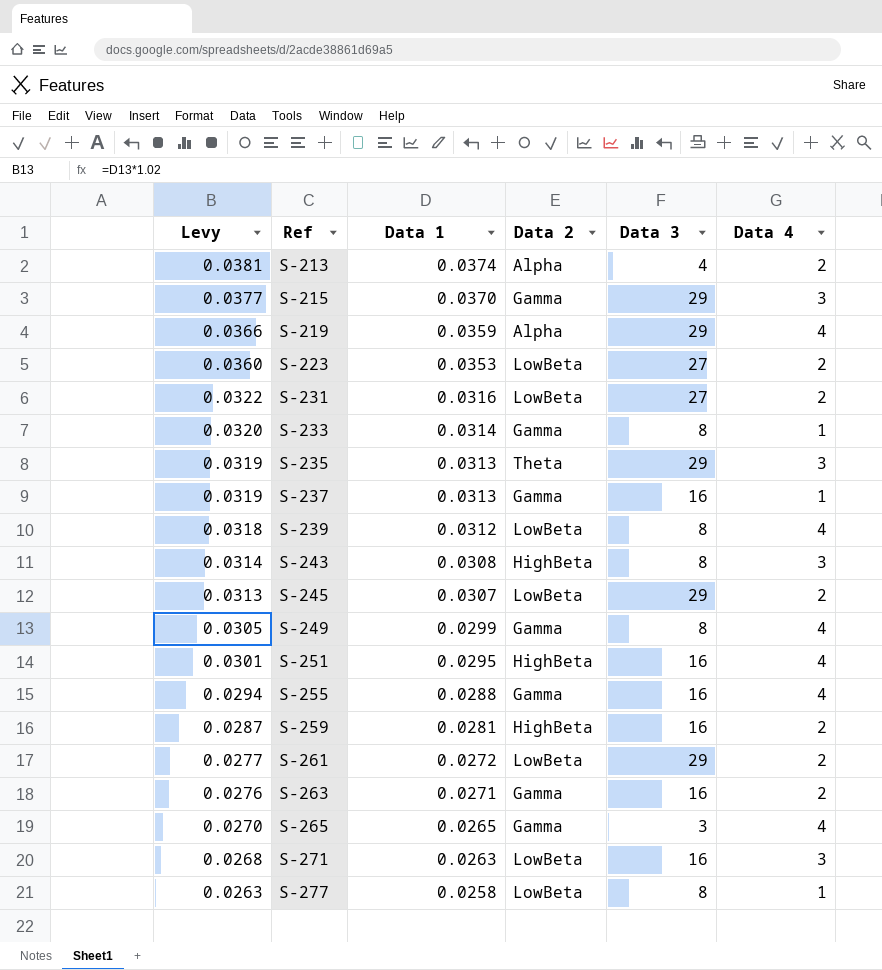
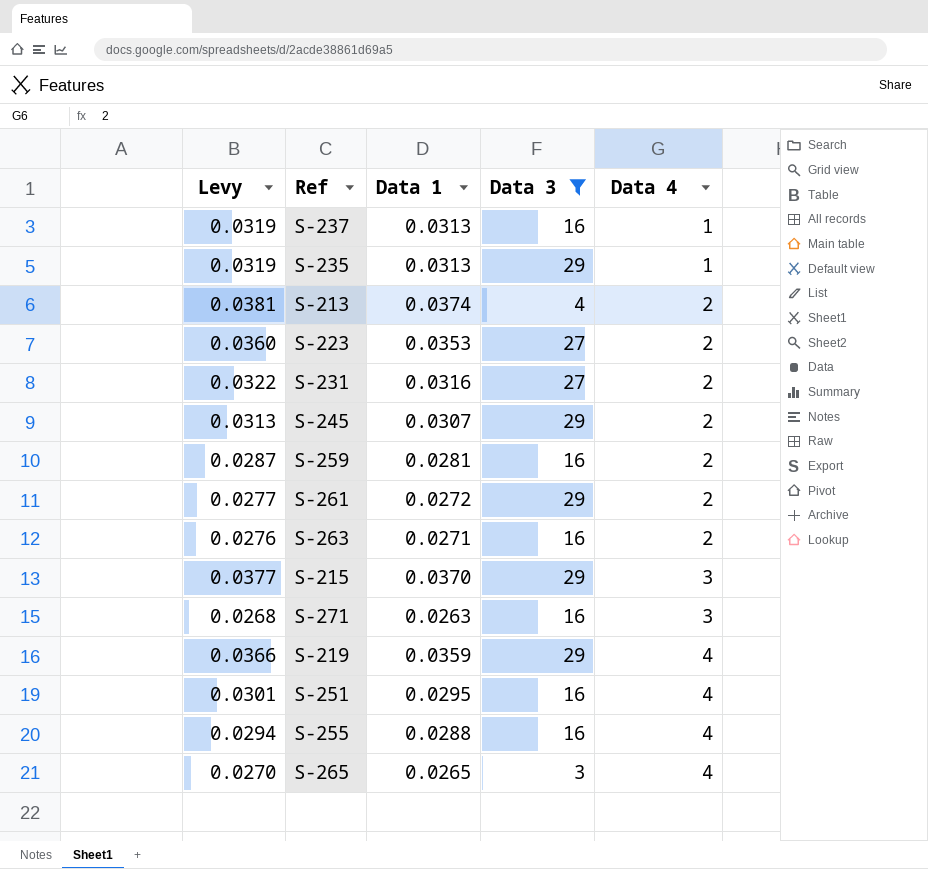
filter: none -> Data 3 != 8
row order: Levy descending -> Data 4 ascending
column Data 2 | position: 4 -> none
S-235 | Data 4: 3 -> 1

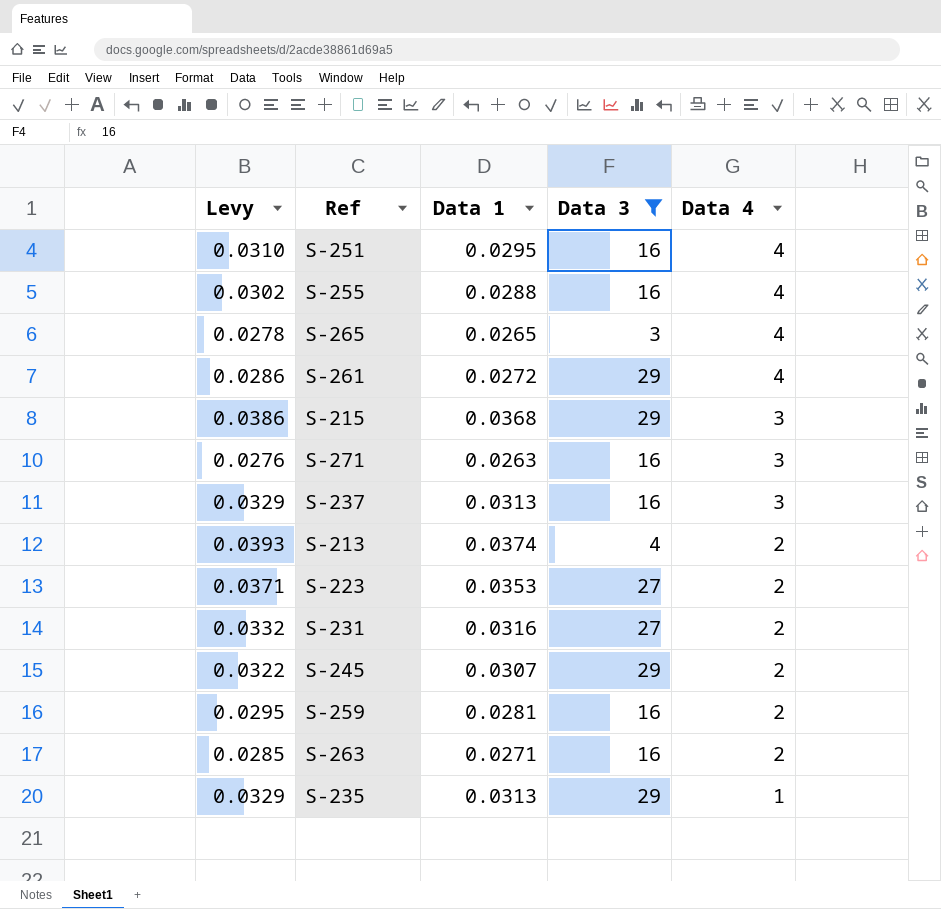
row order: Data 4 ascending -> Data 4 descending
column Levy | formula: [Data 1] * 1.02 -> [Data 1] * 1.05
row S-219: 0.0366 | 0.0359 | 29 | 4 -> none
S-261 | Data 4: 2 -> 4
S-215 | Data 1: 0.0370 -> 0.0368
S-237 | Data 4: 1 -> 3

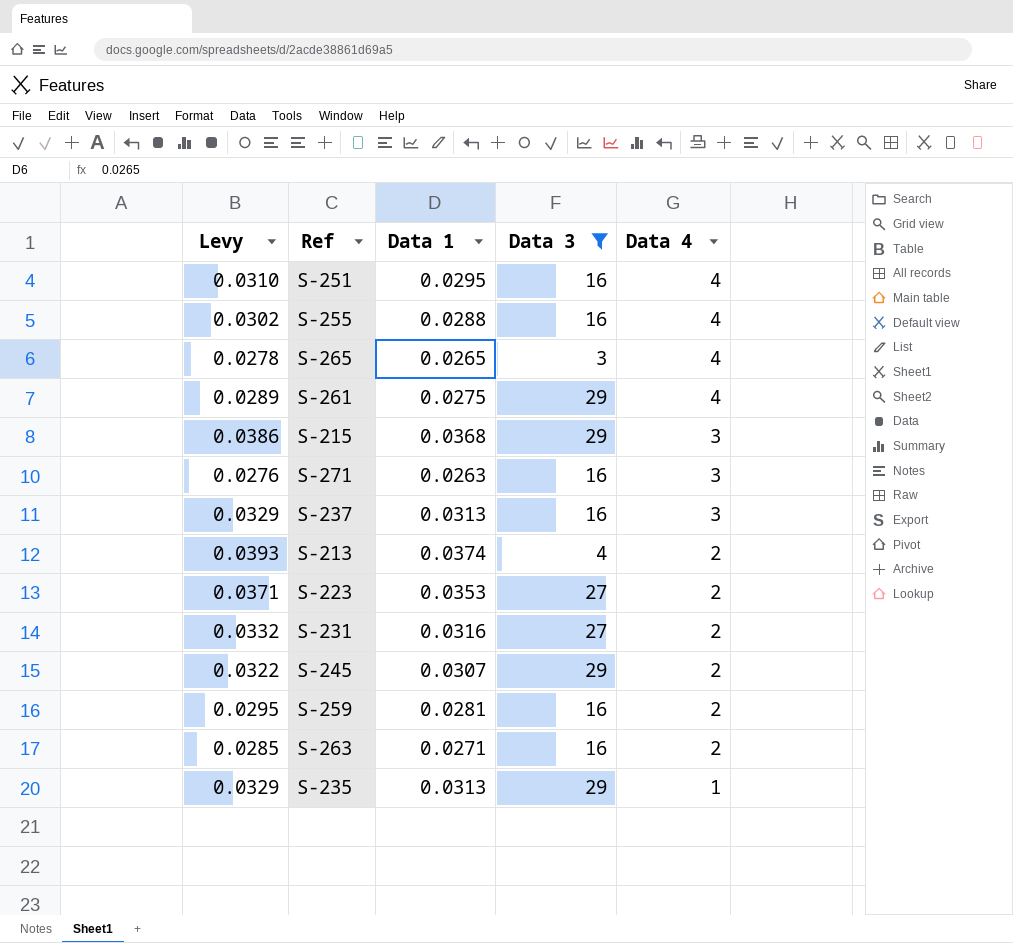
S-261 | Levy: 0.0286 -> 0.0289
S-261 | Data 1: 0.0272 -> 0.0275

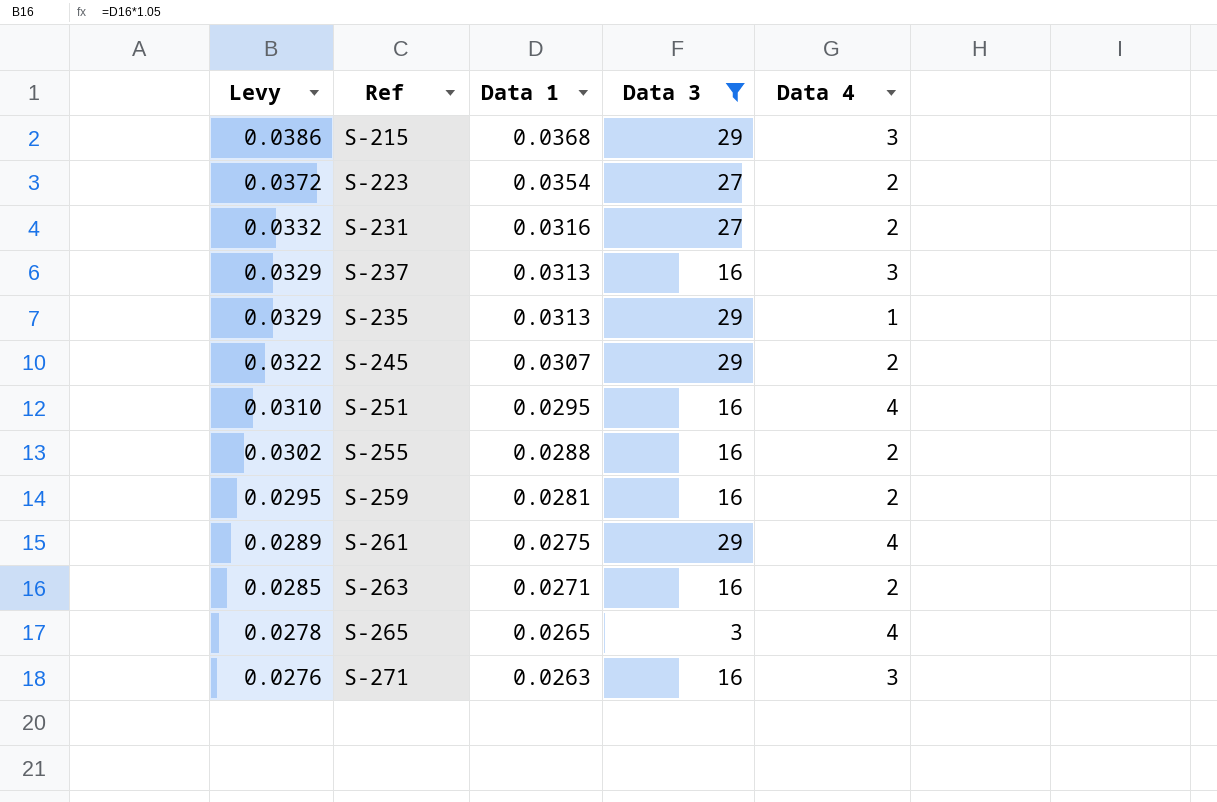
row order: Data 4 descending -> Levy descending
row S-213: 0.0393 | 0.0374 | 4 | 2 -> none
S-223 | Levy: 0.0371 -> 0.0372
S-223 | Data 1: 0.0353 -> 0.0354
S-255 | Data 4: 4 -> 2

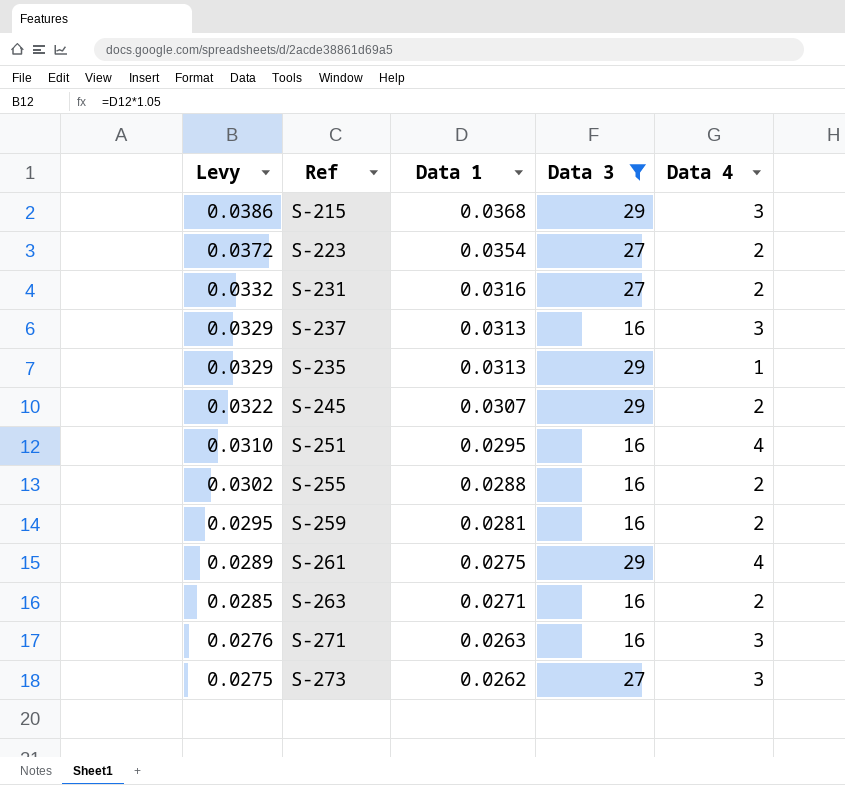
row S-265: 0.0278 | 0.0265 | 3 | 4 -> none
row S-273: none -> 0.0275 | 0.0262 | 27 | 3

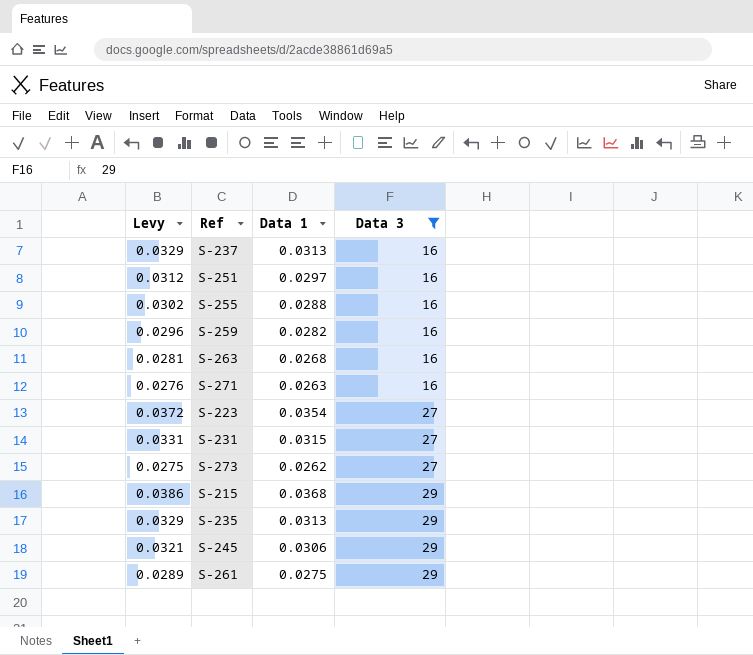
row order: Levy descending -> Data 3 ascending
column Data 4 | position: 5 -> none
S-251 | Levy: 0.0310 -> 0.0312
S-251 | Data 1: 0.0295 -> 0.0297
S-259 | Levy: 0.0295 -> 0.0296
S-259 | Data 1: 0.0281 -> 0.0282
S-263 | Levy: 0.0285 -> 0.0281
S-263 | Data 1: 0.0271 -> 0.0268
S-231 | Levy: 0.0332 -> 0.0331
S-231 | Data 1: 0.0316 -> 0.0315
S-245 | Levy: 0.0322 -> 0.0321
S-245 | Data 1: 0.0307 -> 0.0306

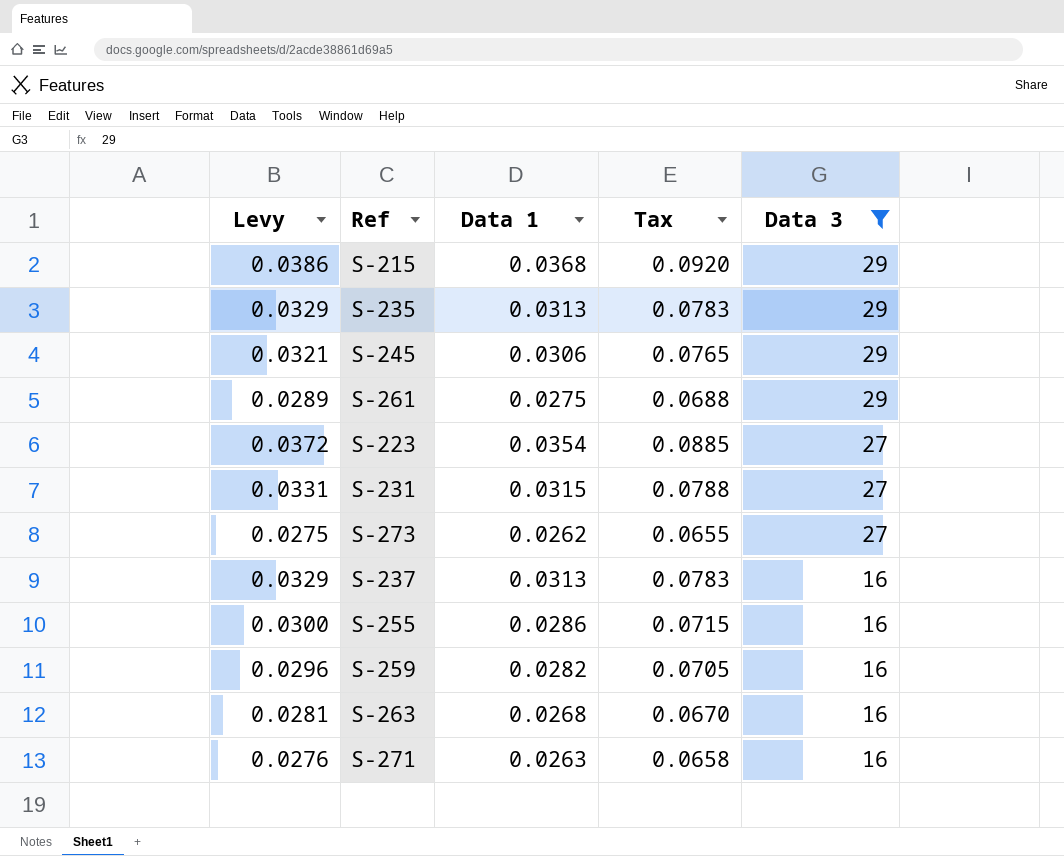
row order: Data 3 ascending -> Data 3 descending
column Tax | formula: none -> [Data 1] * 2.5
row S-251: 0.0312 | 0.0297 | 16 -> none
S-255 | Levy: 0.0302 -> 0.0300
S-255 | Data 1: 0.0288 -> 0.0286

